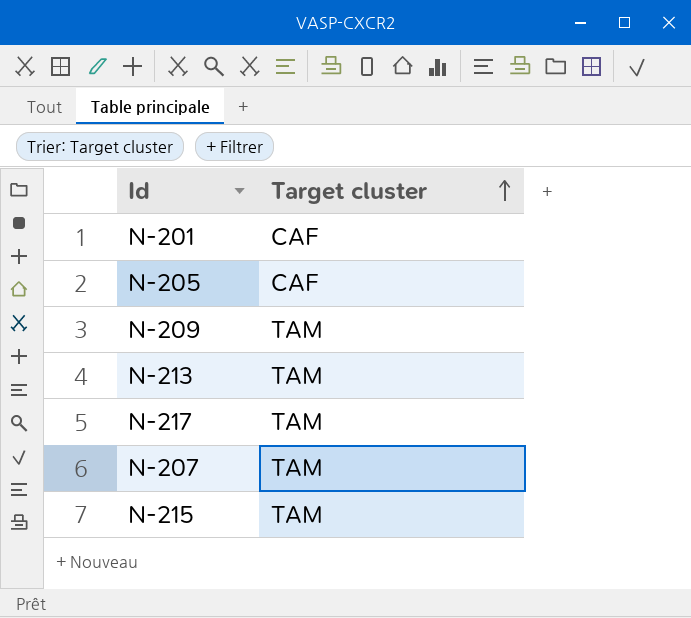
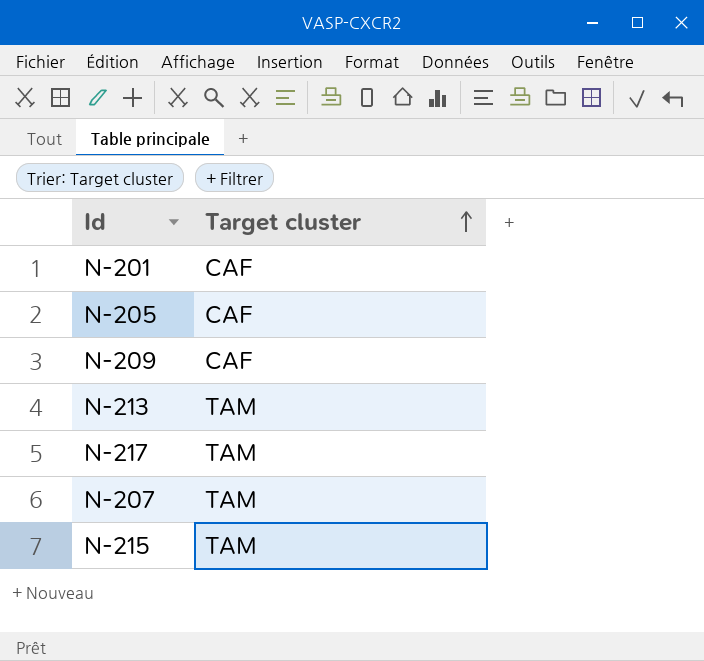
N-209 | Target cluster: TAM -> CAF

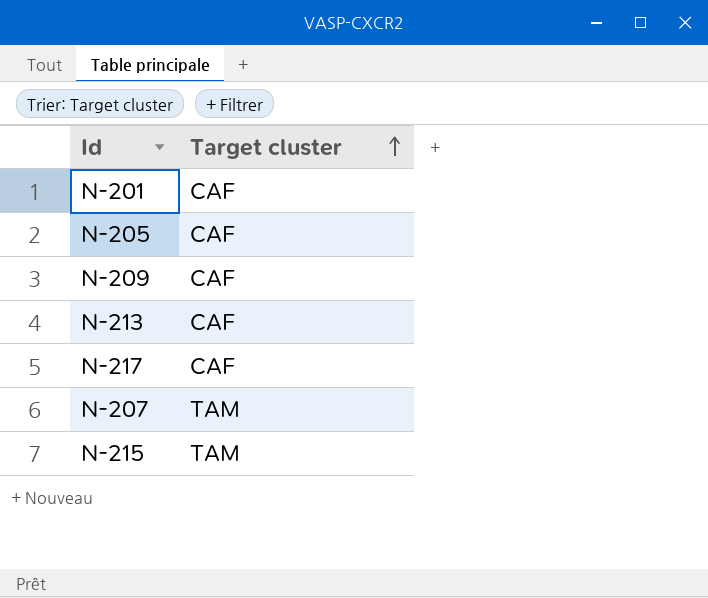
N-213 | Target cluster: TAM -> CAF
N-217 | Target cluster: TAM -> CAF

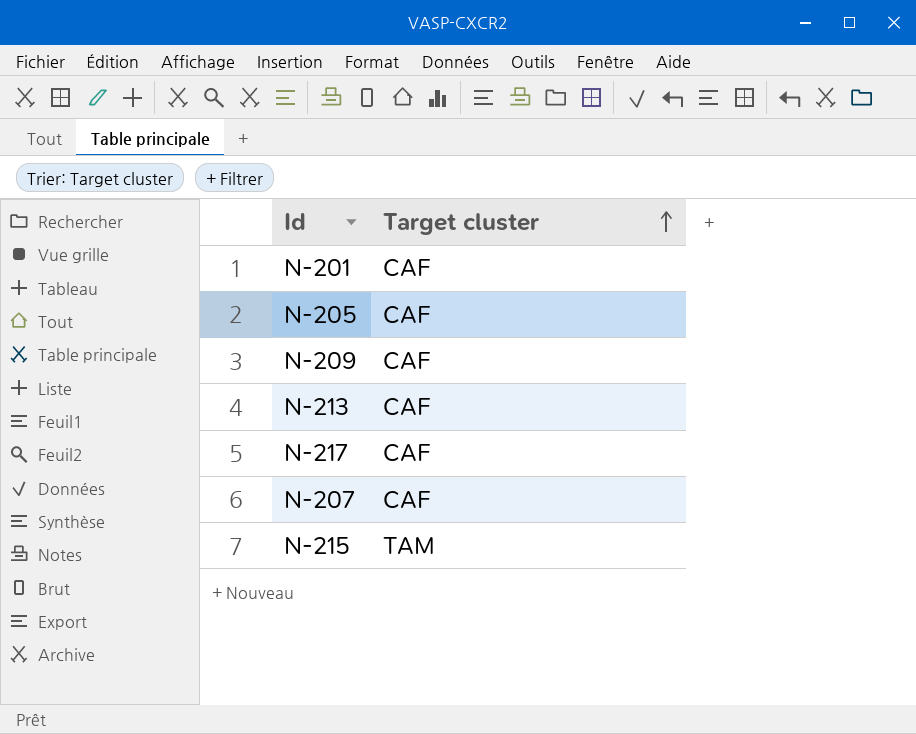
N-207 | Target cluster: TAM -> CAF

